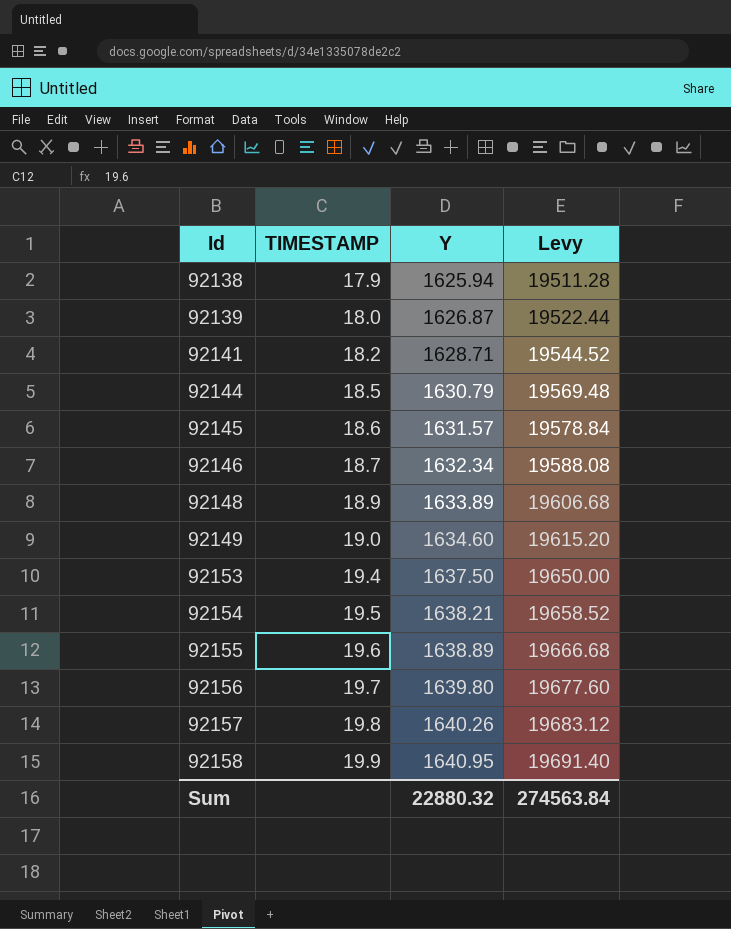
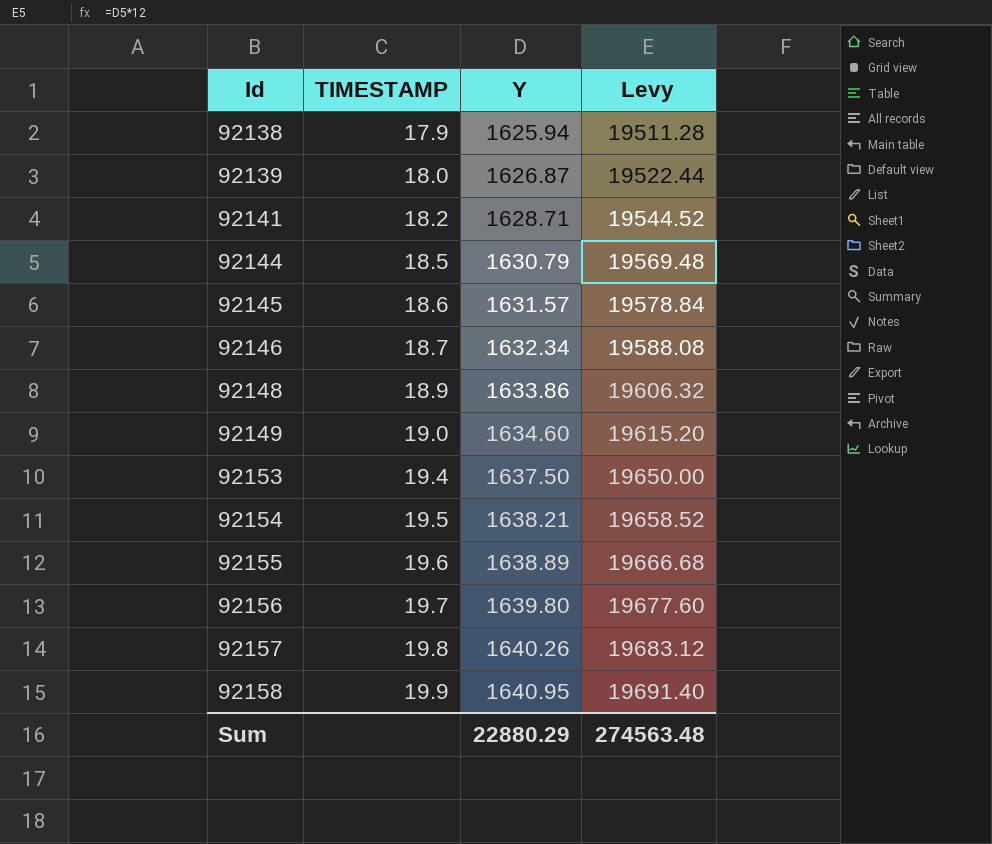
92148 | Y: 1633.89 -> 1633.86
92148 | Levy: 19606.68 -> 19606.32
Sum | Y: 22880.32 -> 22880.29
Sum | Levy: 274563.84 -> 274563.48

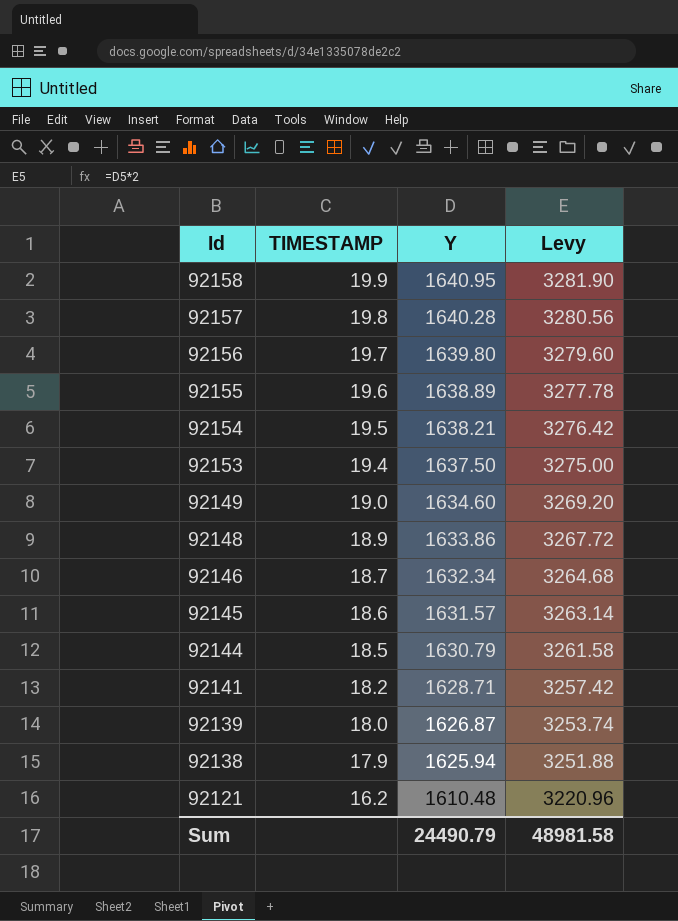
row order: Id ascending -> Id descending
column Levy | formula: [Y] * 12 -> [Y] * 2
92157 | Y: 1640.26 -> 1640.28
row 92121: none -> 16.2 | 1610.48 | 3220.96
Sum | Y: 22880.29 -> 24490.79
Sum | Levy: 274563.48 -> 48981.58

